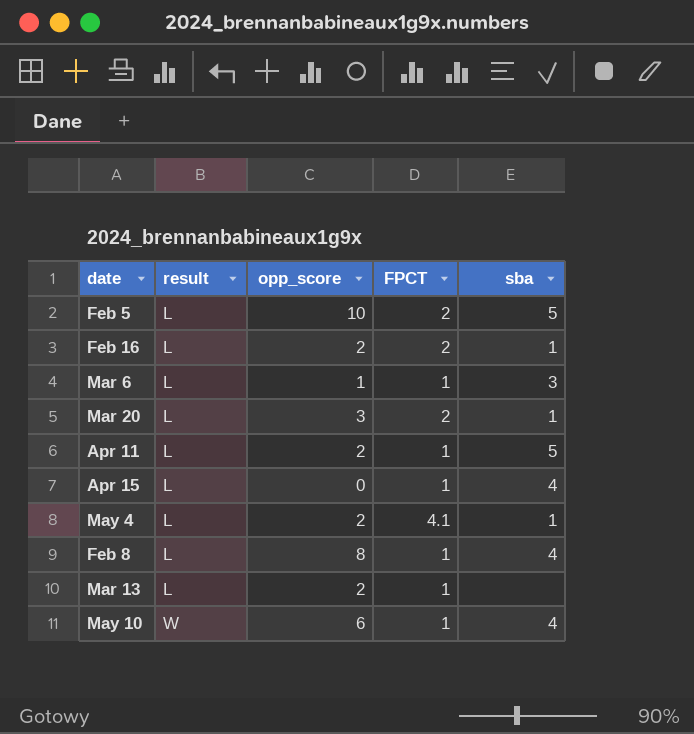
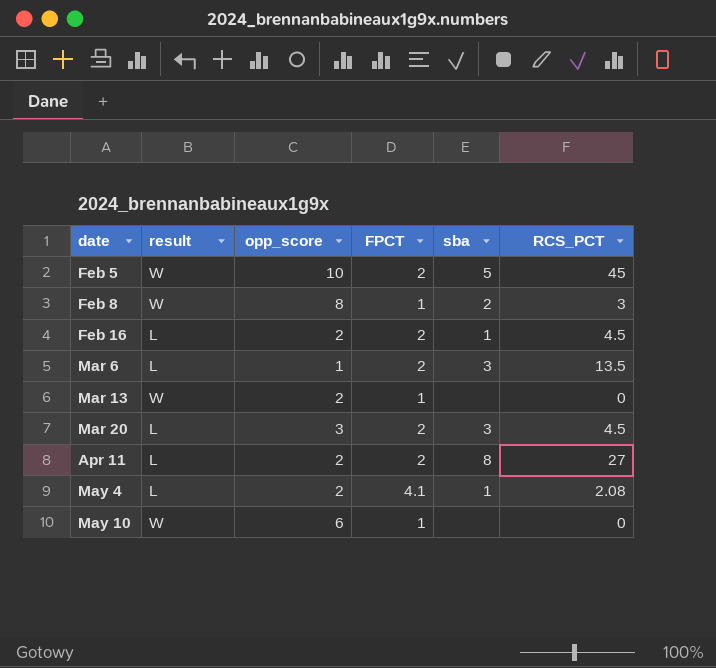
row order: result ascending -> date ascending
column RCS_PCT | position: none -> 6
row Apr 15: L | 0 | 1 | 4 -> none
Feb 5 | result: L -> W
Feb 8 | result: L -> W
Feb 8 | sba: 4 -> 2
Mar 6 | FPCT: 1 -> 2
Mar 13 | result: L -> W
Mar 20 | sba: 1 -> 3
Apr 11 | FPCT: 1 -> 2
Apr 11 | sba: 5 -> 8
May 10 | sba: 4 -> none

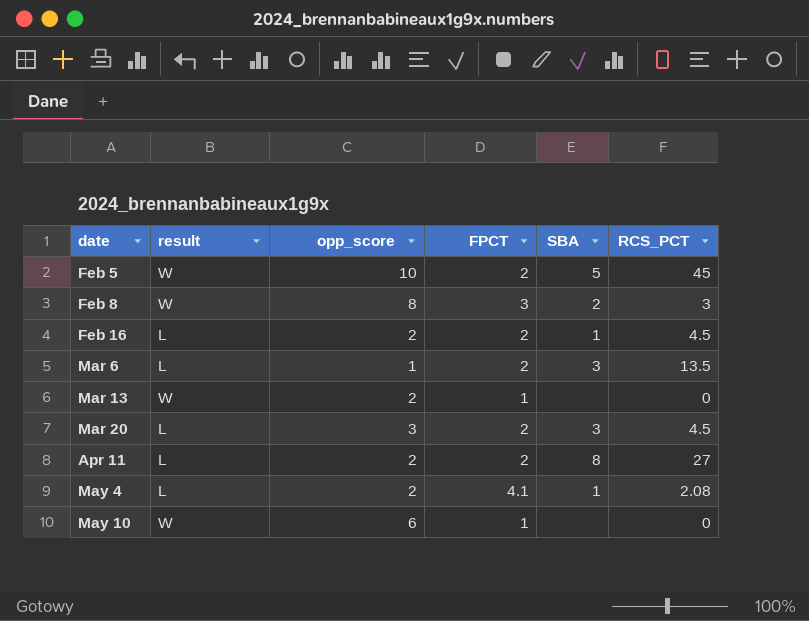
column name: sba -> SBA
Feb 8 | FPCT: 1 -> 3

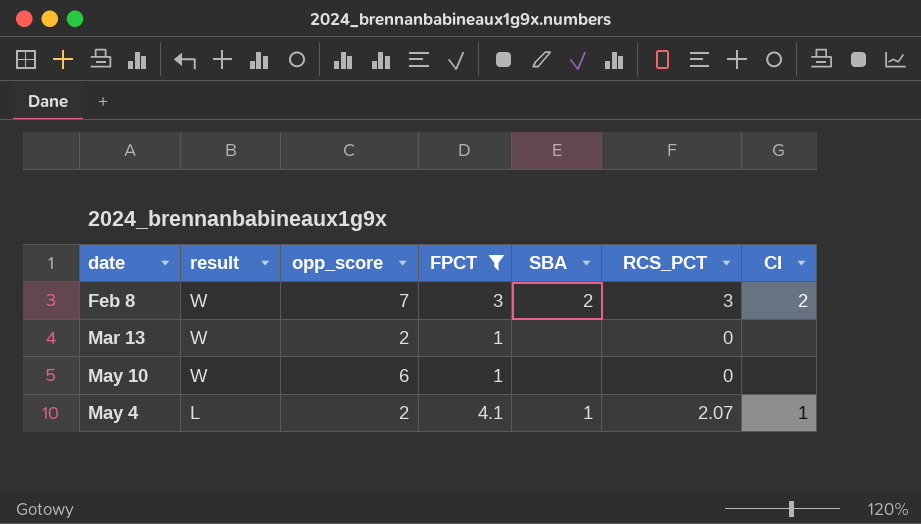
filter: none -> FPCT != 2
row order: date ascending -> result descending
column CI | position: none -> 7
Feb 8 | opp_score: 8 -> 7
May 4 | RCS_PCT: 2.08 -> 2.07

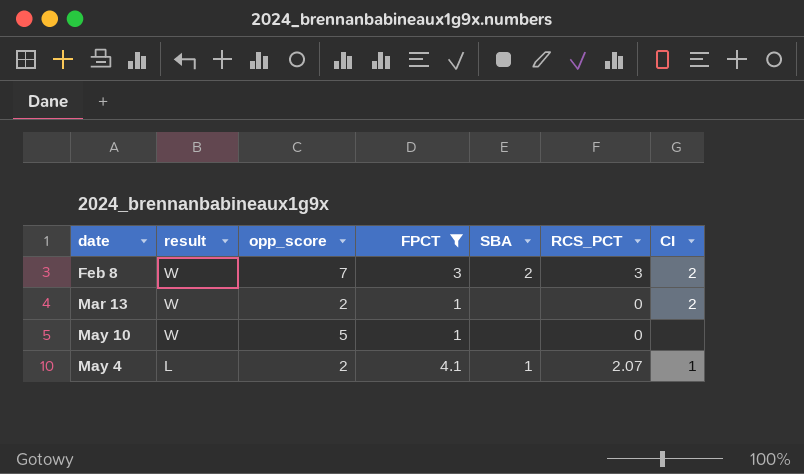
Mar 13 | CI: none -> 2
May 10 | opp_score: 6 -> 5

